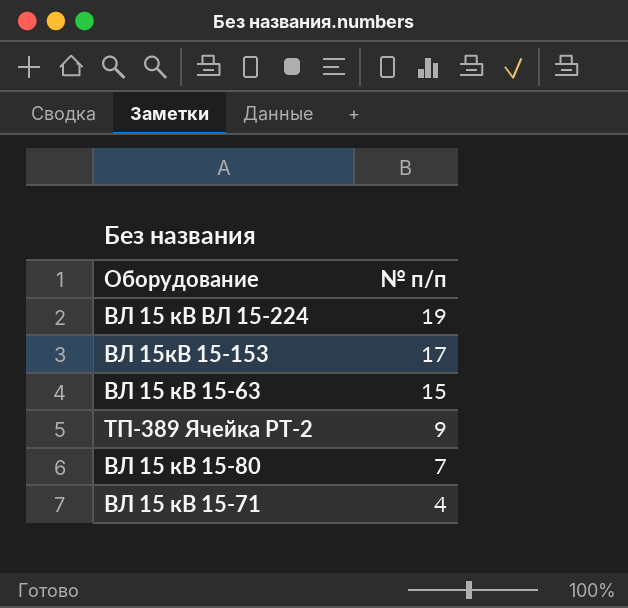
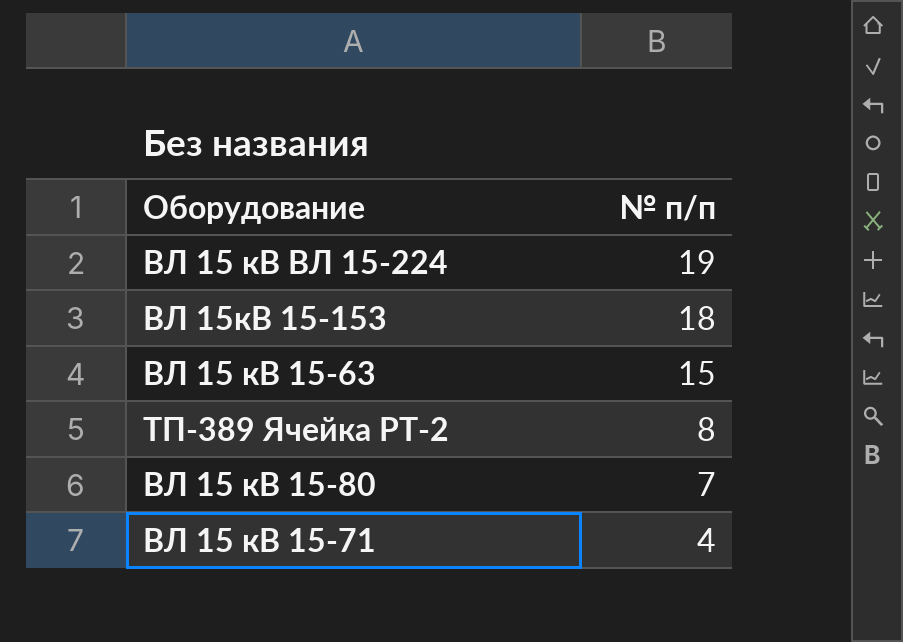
ВЛ 15кВ 15-153 | № п/п: 17 -> 18
ТП-389 Ячейка РТ-2 | № п/п: 9 -> 8

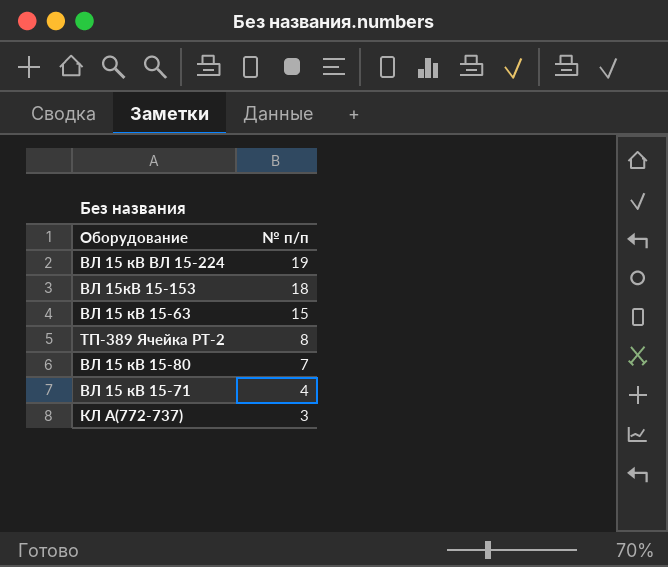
row КЛ А(772-737): none -> 3

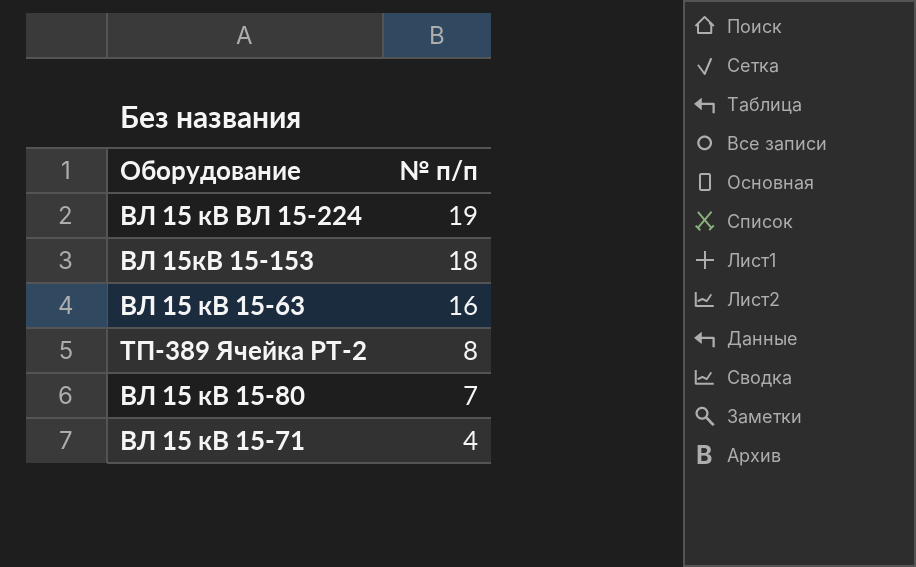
row КЛ А(772-737): 3 -> none
ВЛ 15 кВ 15-63 | № п/п: 15 -> 16

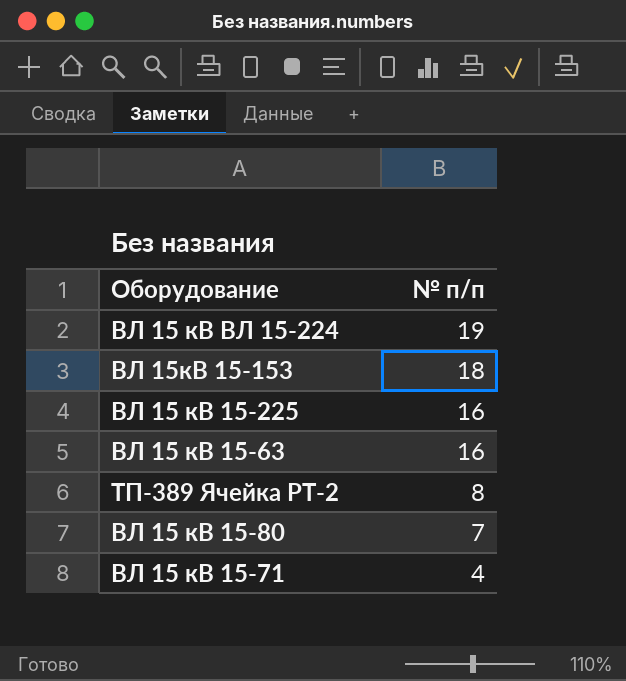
row ВЛ 15 кВ 15-225: none -> 16

